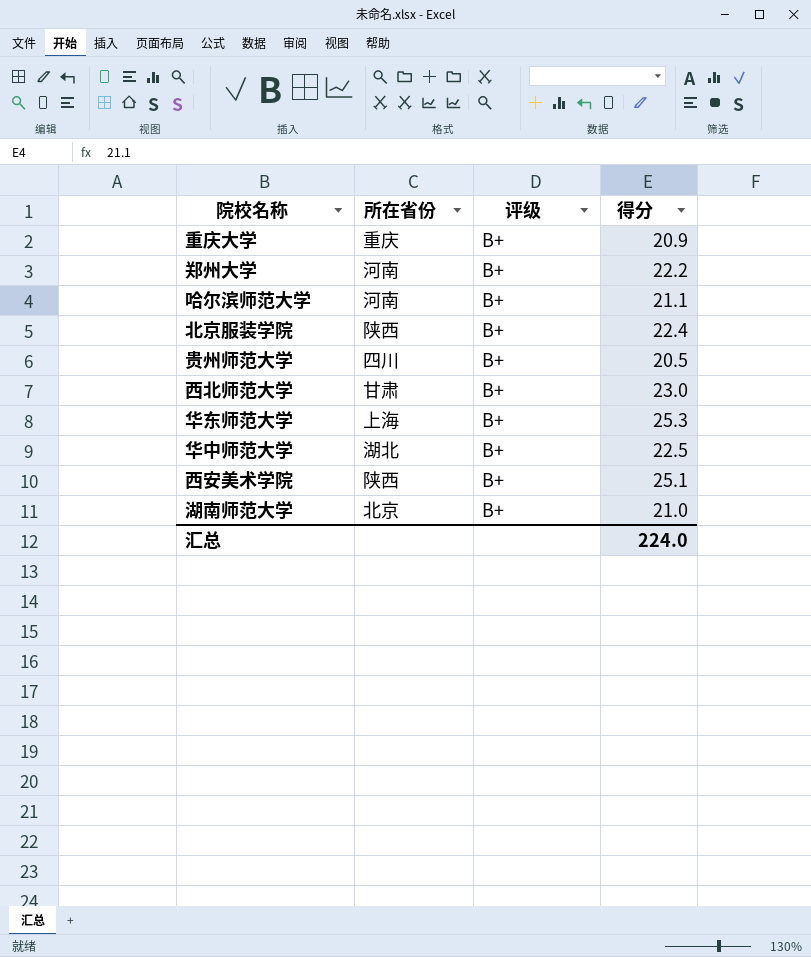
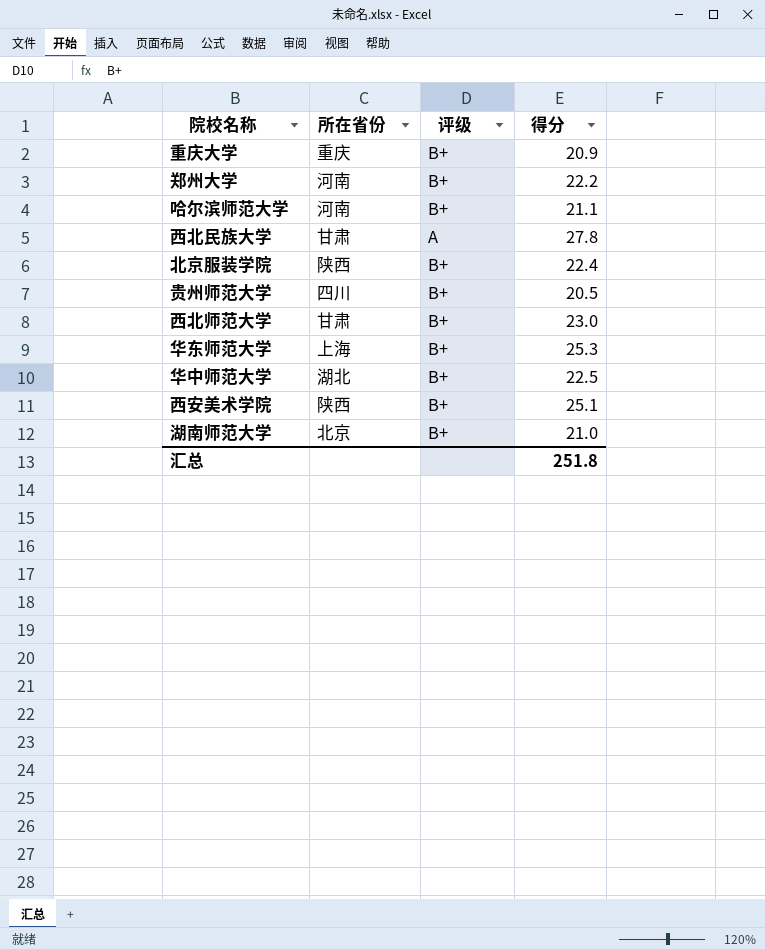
row 西北民族大学: none -> 甘肃 | A | 27.8
汇总 | 得分: 224.0 -> 251.8

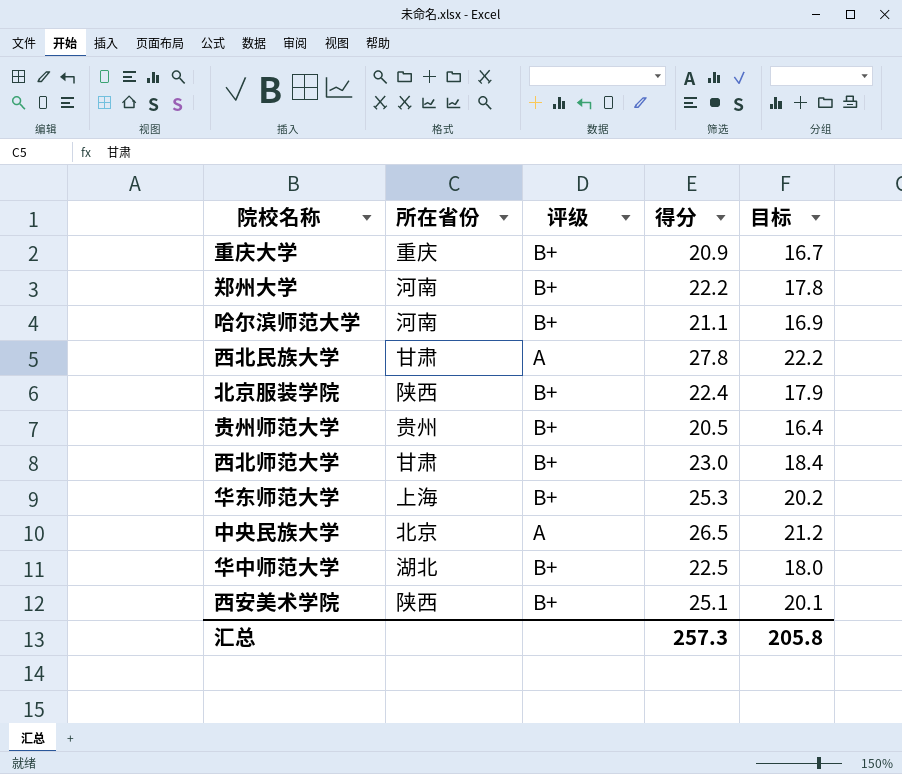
column 目标 | formula: none -> [得分] * 0.8
row 湖南师范大学: 北京 | B+ | 21.0 -> none
贵州师范大学 | 所在省份: 四川 -> 贵州
row 中央民族大学: none -> 北京 | A | 26.5 | 21.2
汇总 | 得分: 251.8 -> 257.3

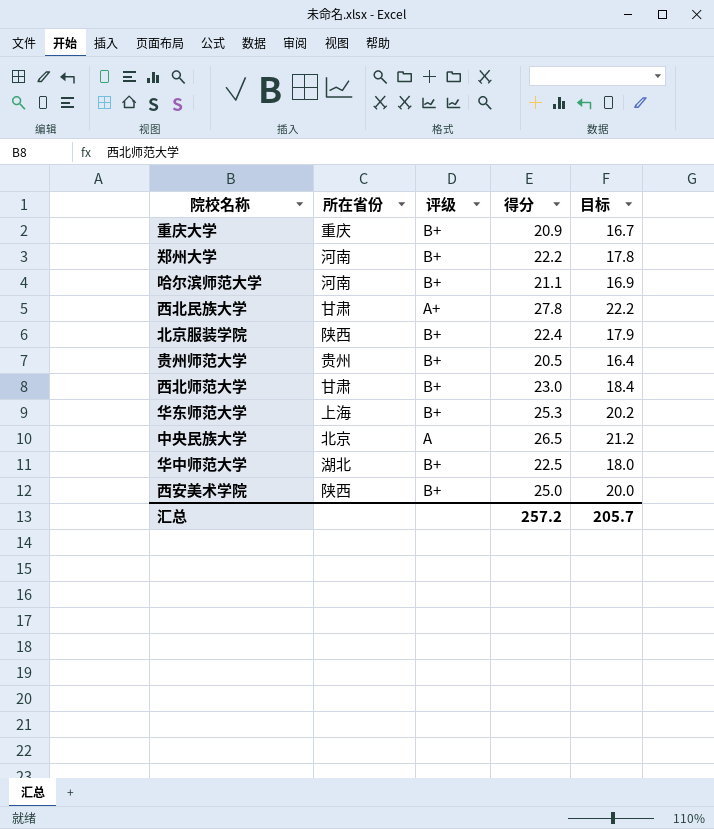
西北民族大学 | 评级: A -> A+
西安美术学院 | 得分: 25.1 -> 25.0
西安美术学院 | 目标: 20.1 -> 20.0
汇总 | 得分: 257.3 -> 257.2
汇总 | 目标: 205.8 -> 205.7

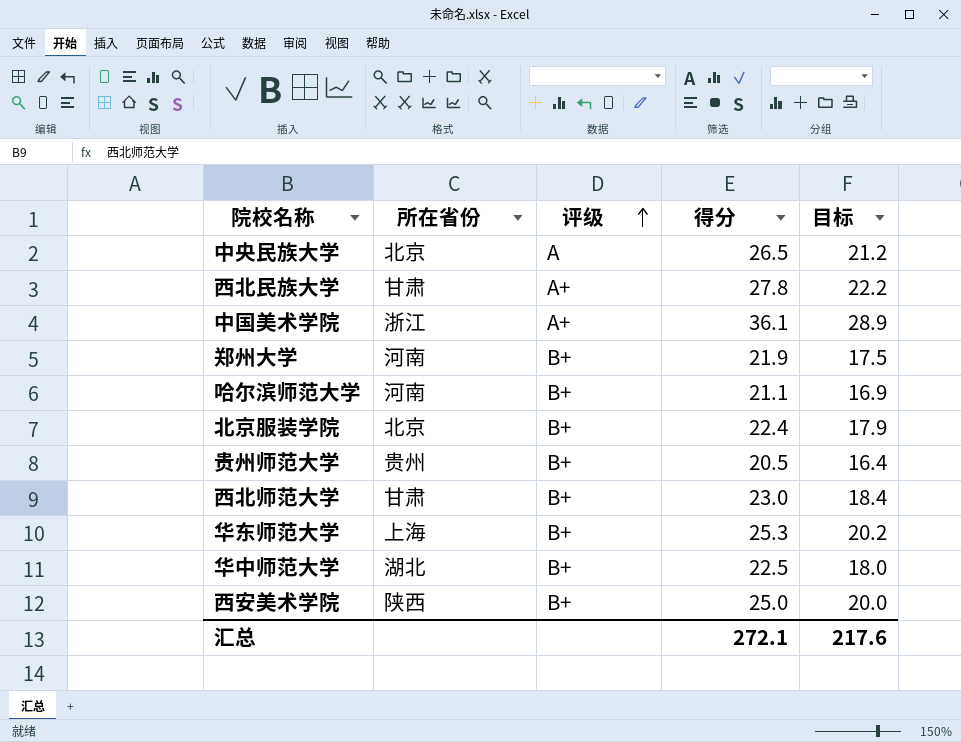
row order: none -> 评级 ascending
row 重庆大学: 重庆 | B+ | 20.9 | 16.7 -> none
row 中国美术学院: none -> 浙江 | A+ | 36.1 | 28.9
郑州大学 | 得分: 22.2 -> 21.9
郑州大学 | 目标: 17.8 -> 17.5
北京服装学院 | 所在省份: 陕西 -> 北京
汇总 | 得分: 257.2 -> 272.1
汇总 | 目标: 205.7 -> 217.6

